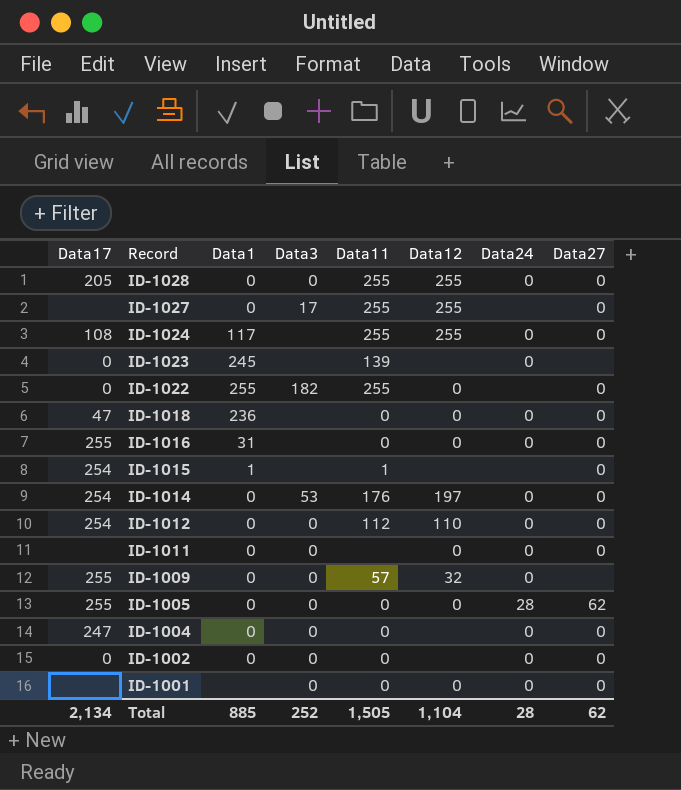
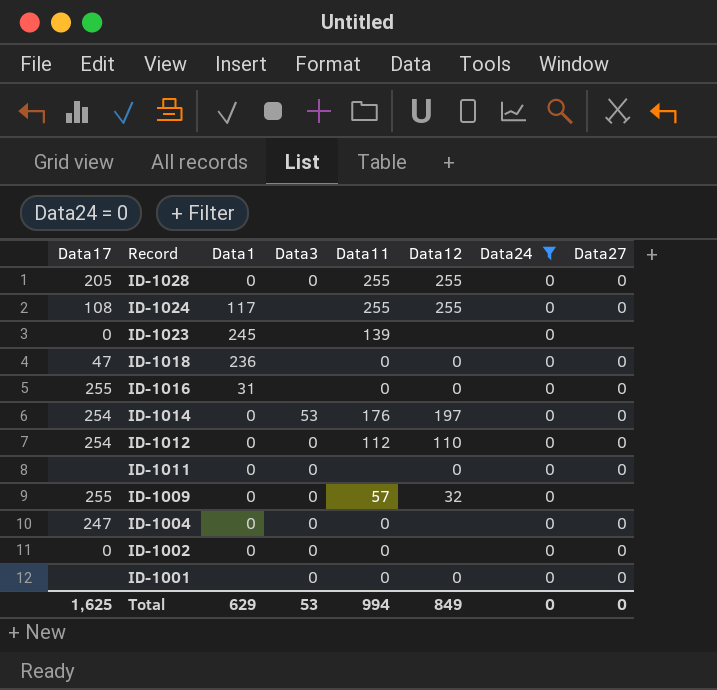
filter: none -> Data24 = 0
Total | Data17: 2,134 -> 1,625
Total | Data1: 885 -> 629
Total | Data3: 252 -> 53
Total | Data11: 1,505 -> 994
Total | Data12: 1,104 -> 849
Total | Data24: 28 -> 0
Total | Data27: 62 -> 0

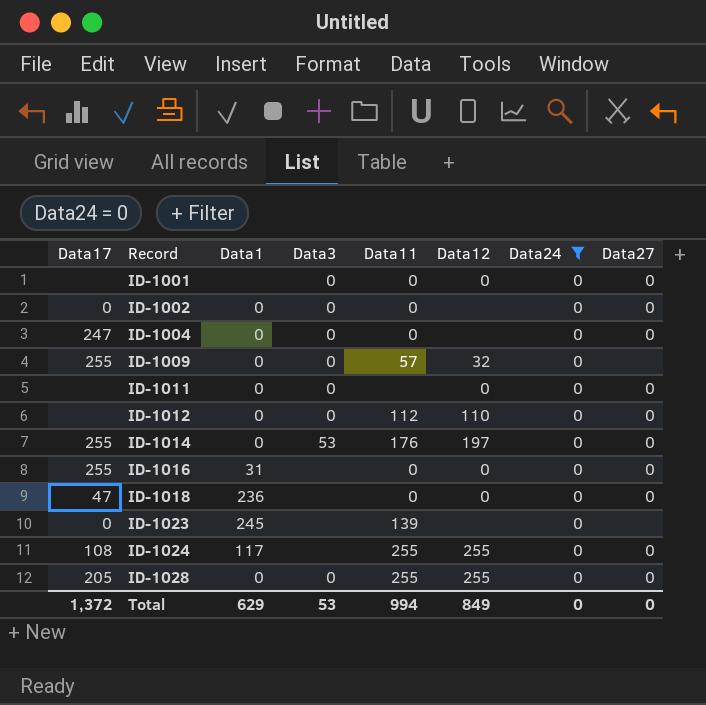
row order: Record descending -> Record ascending
ID-1012 | Data17: 254 -> none
ID-1014 | Data17: 254 -> 255
Total | Data17: 1,625 -> 1,372

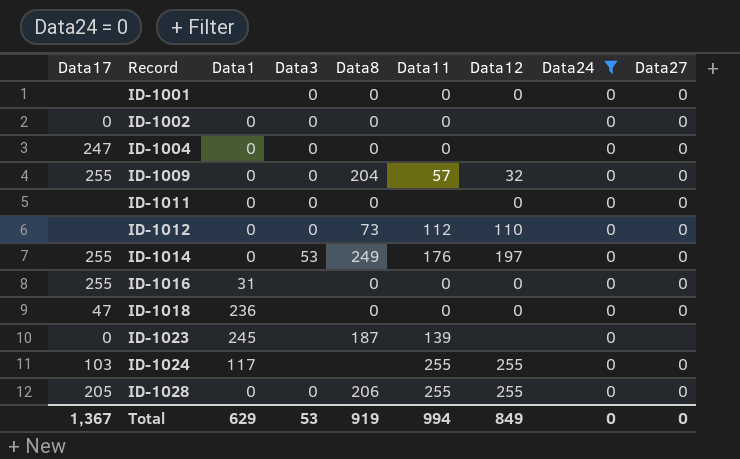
column Data8 | position: none -> 5
ID-1009 | Data27: none -> 0
ID-1024 | Data17: 108 -> 103
Total | Data17: 1,372 -> 1,367

